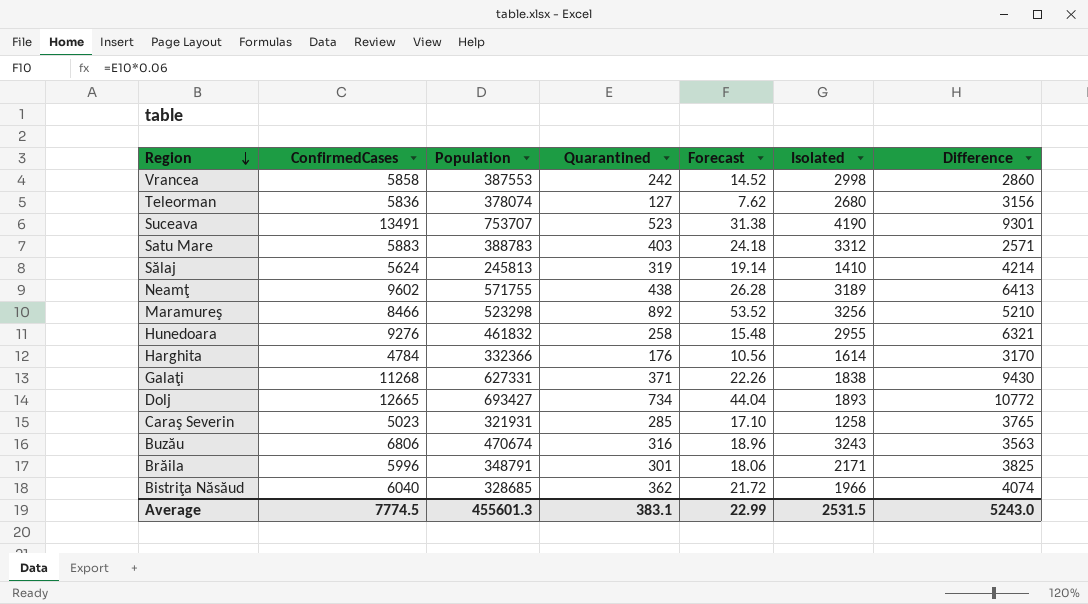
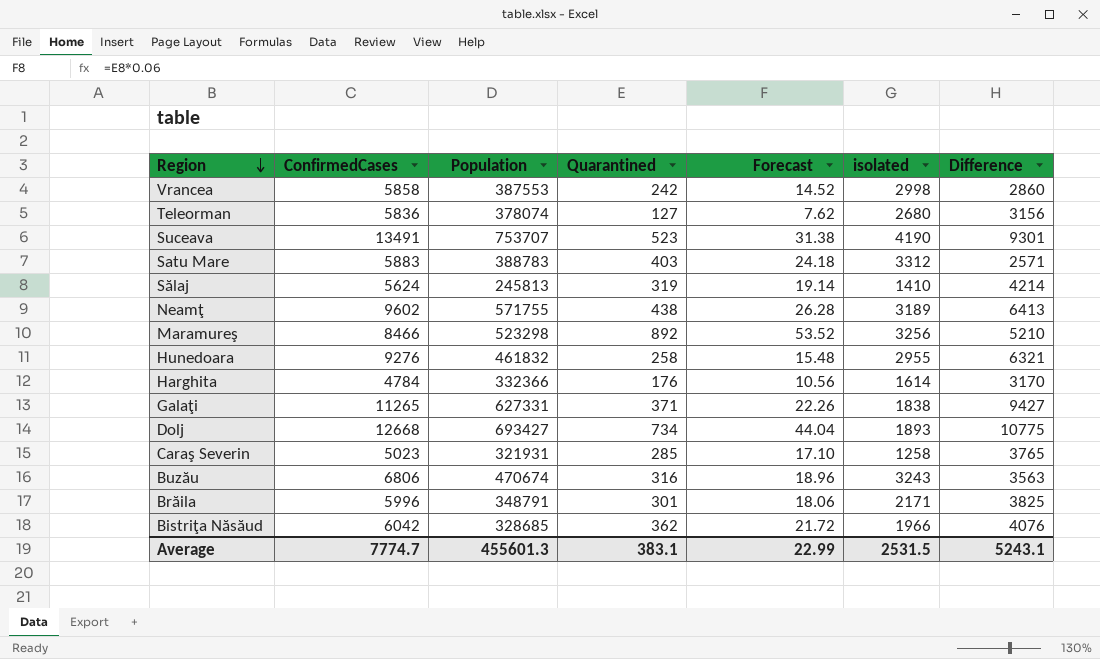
column name: Isolated -> isolated
Galaţi | ConfirmedCases: 11268 -> 11265
Galaţi | Difference: 9430 -> 9427
Dolj | ConfirmedCases: 12665 -> 12668
Dolj | Difference: 10772 -> 10775
Bistriţa Năsăud | ConfirmedCases: 6040 -> 6042
Bistriţa Năsăud | Difference: 4074 -> 4076
Average | ConfirmedCases: 7774.5 -> 7774.7
Average | Difference: 5243.0 -> 5243.1

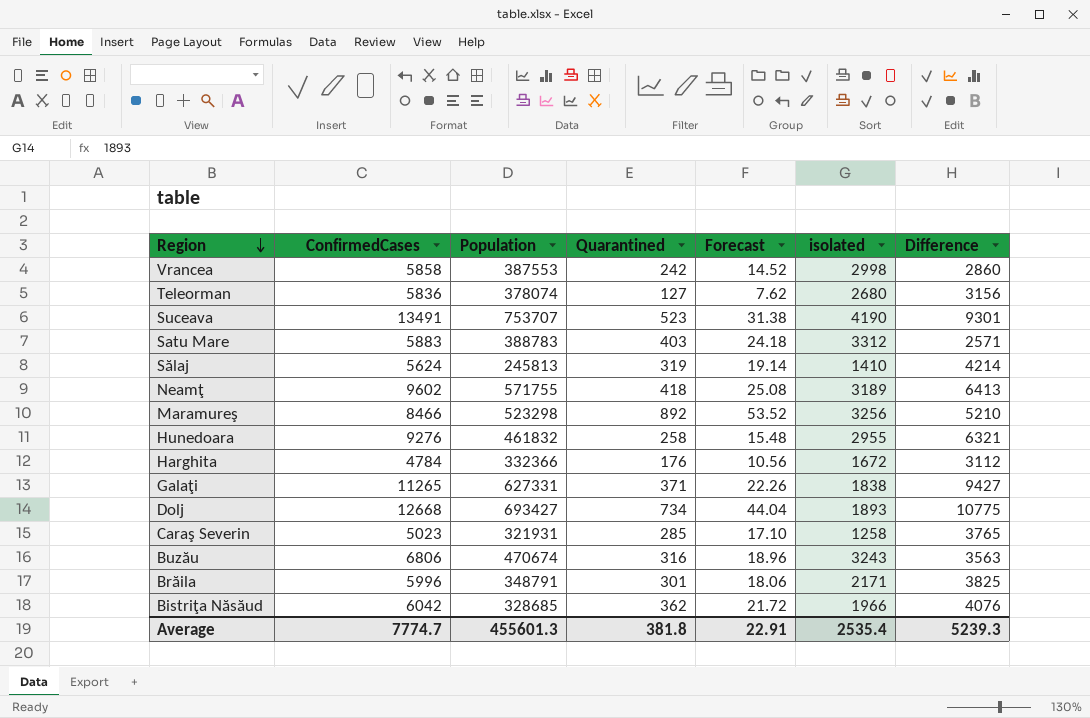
Neamţ | Quarantined: 438 -> 418
Neamţ | Forecast: 26.28 -> 25.08
Harghita | isolated: 1614 -> 1672
Harghita | Difference: 3170 -> 3112
Average | Quarantined: 383.1 -> 381.8
Average | Forecast: 22.99 -> 22.91
Average | isolated: 2531.5 -> 2535.4
Average | Difference: 5243.1 -> 5239.3

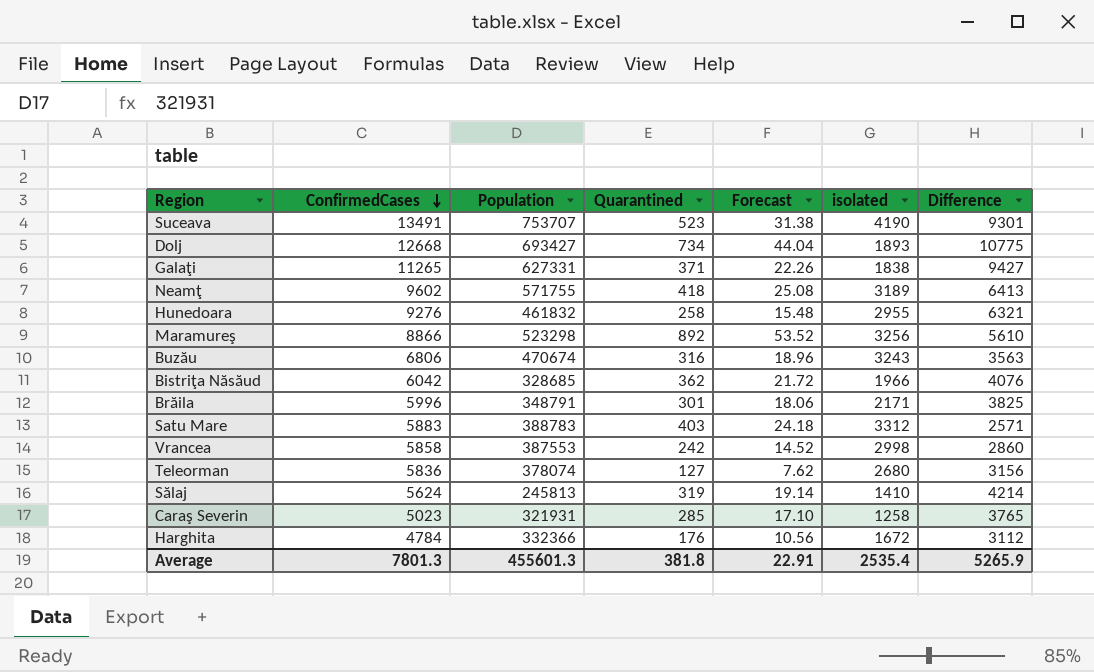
row order: Region descending -> ConfirmedCases descending
Maramureş | ConfirmedCases: 8466 -> 8866
Maramureş | Difference: 5210 -> 5610
Average | ConfirmedCases: 7774.7 -> 7801.3
Average | Difference: 5239.3 -> 5265.9

